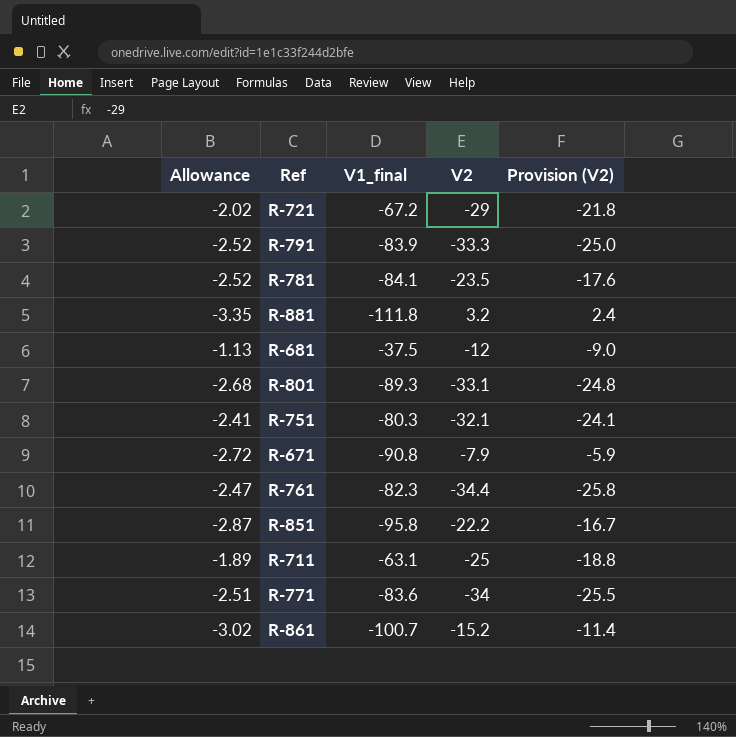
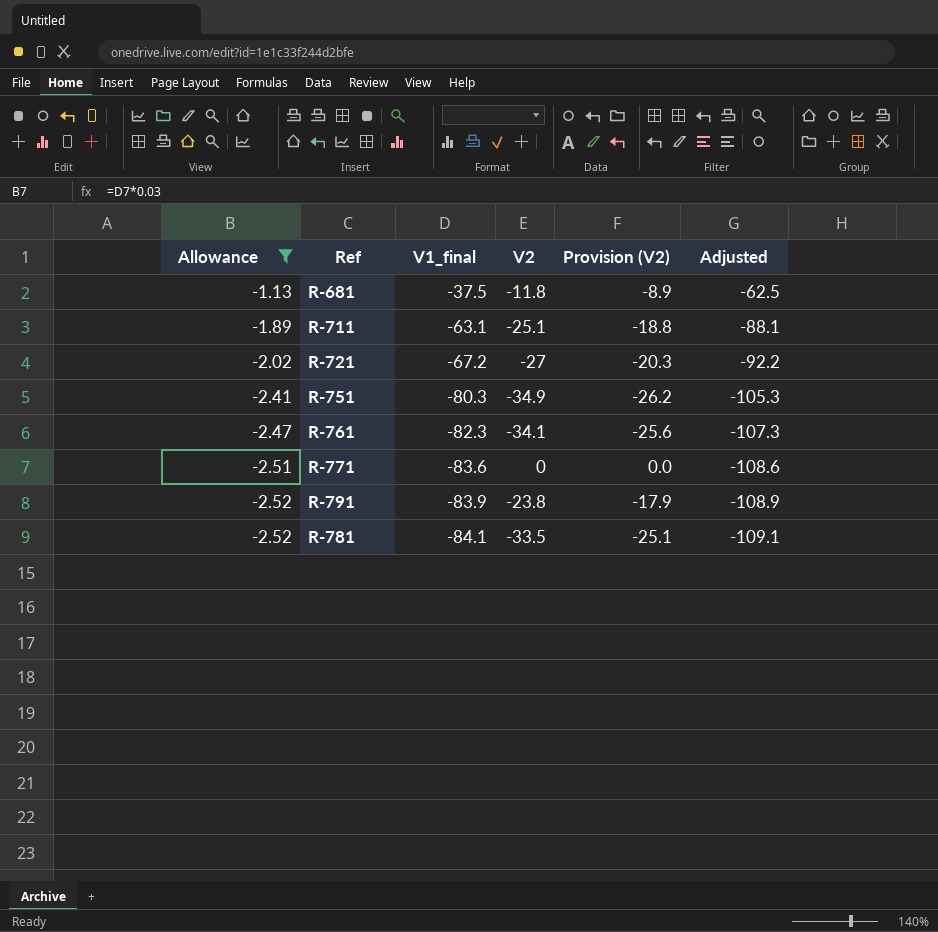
filter: none -> Allowance >= -2.52
row order: none -> Allowance descending
column Adjusted | formula: none -> [V1_final] - 25
R-681 | V2: -12 -> -11.8
R-681 | Provision (V2): -9.0 -> -8.9
R-711 | V2: -25 -> -25.1
R-721 | V2: -29 -> -27
R-721 | Provision (V2): -21.8 -> -20.3
R-751 | V2: -32.1 -> -34.9
R-751 | Provision (V2): -24.1 -> -26.2
R-761 | V2: -34.4 -> -34.1
R-761 | Provision (V2): -25.8 -> -25.6
R-771 | V2: -34 -> 0
R-771 | Provision (V2): -25.5 -> 0.0
R-791 | V2: -33.3 -> -23.8
R-791 | Provision (V2): -25.0 -> -17.9
R-781 | V2: -23.5 -> -33.5
R-781 | Provision (V2): -17.6 -> -25.1

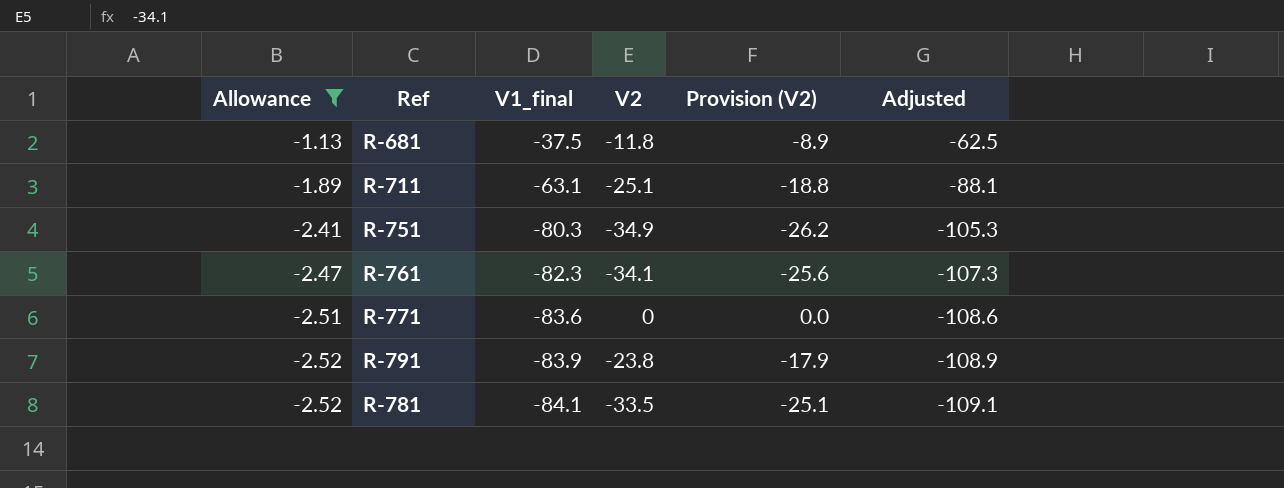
row R-721: -2.02 | -67.2 | -27 | -20.3 | -92.2 -> none

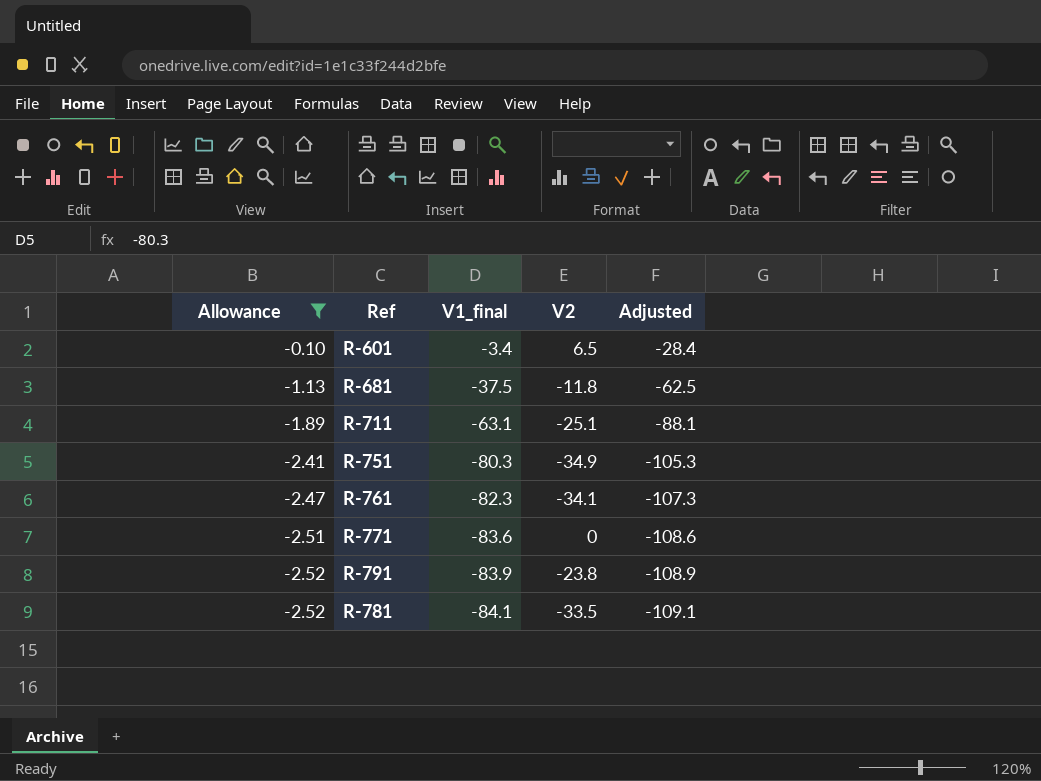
column Provision (V2) | formula: [V2] * 0.75 -> none
row R-601: none -> -0.10 | -3.4 | 6.5 | -28.4

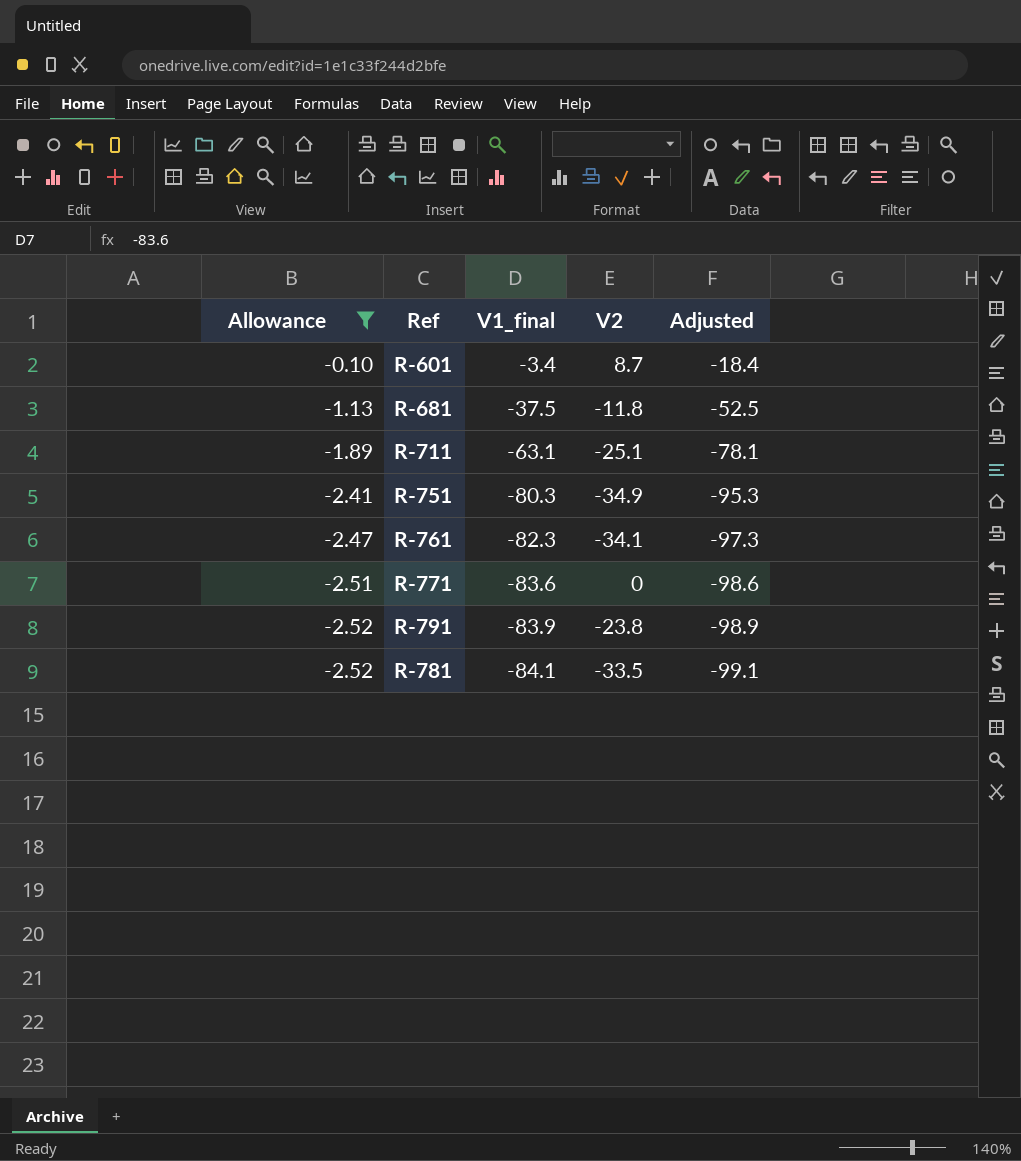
column Adjusted | formula: [V1_final] - 25 -> [V1_final] - 15
R-601 | V2: 6.5 -> 8.7

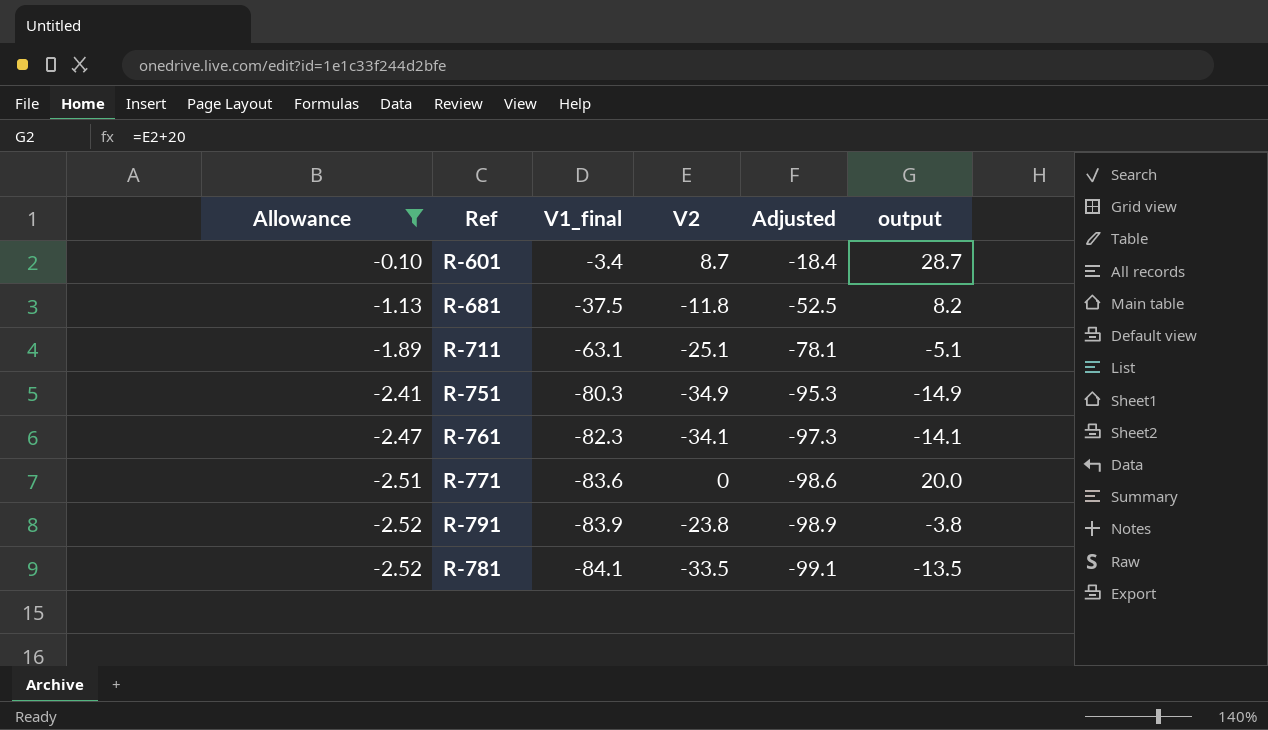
column output | formula: none -> [V2] + 20

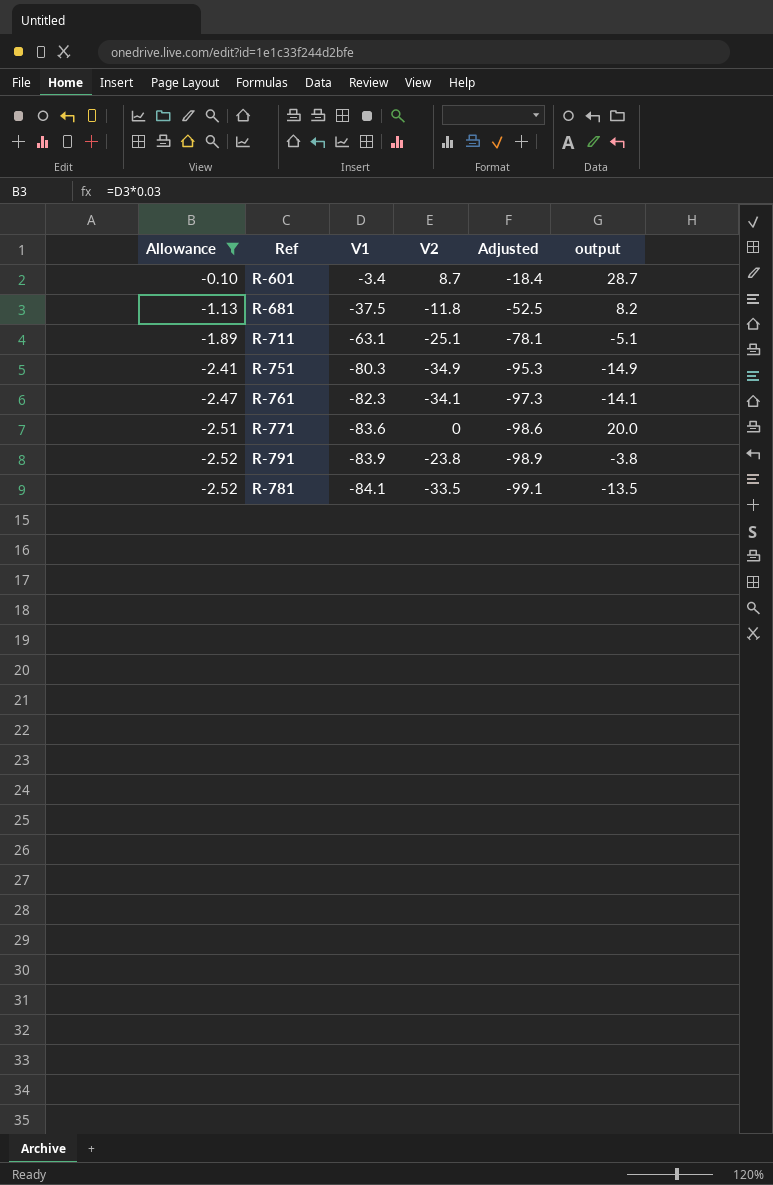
column name: V1_final -> V1

